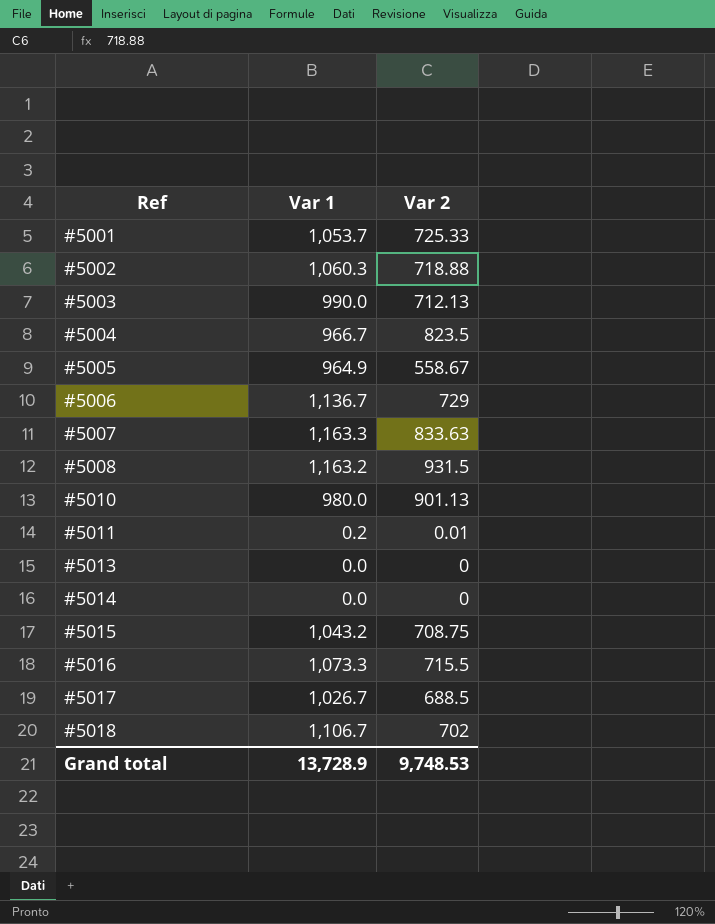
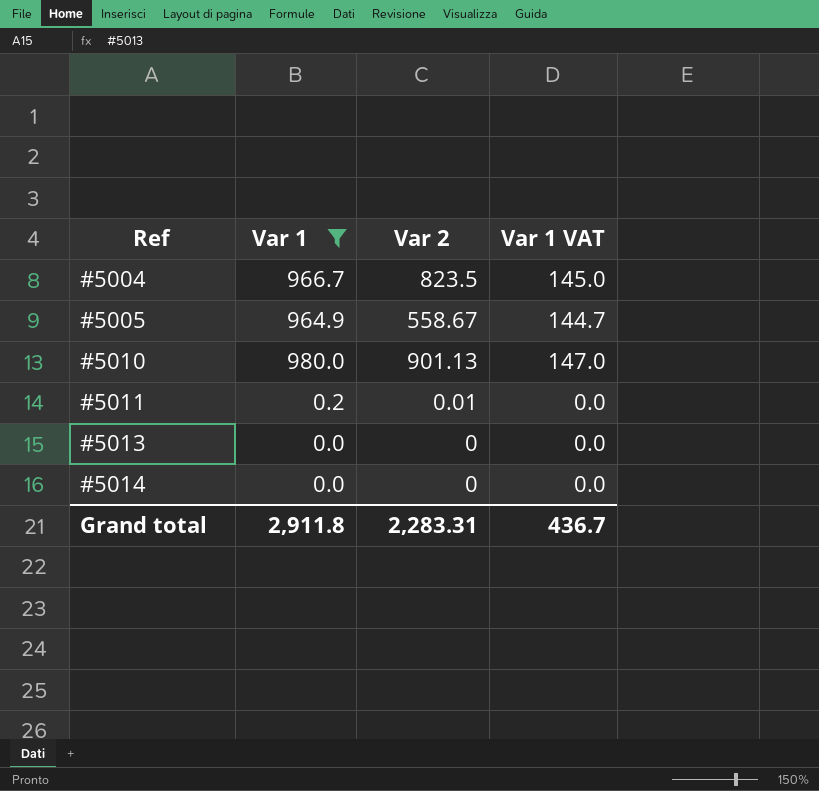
filter: none -> Var 1 <= 980.0
column Var 1 VAT | formula: none -> [Var 1] * 0.15
Grand total | Var 1: 13,728.9 -> 2,911.8
Grand total | Var 2: 9,748.53 -> 2,283.31

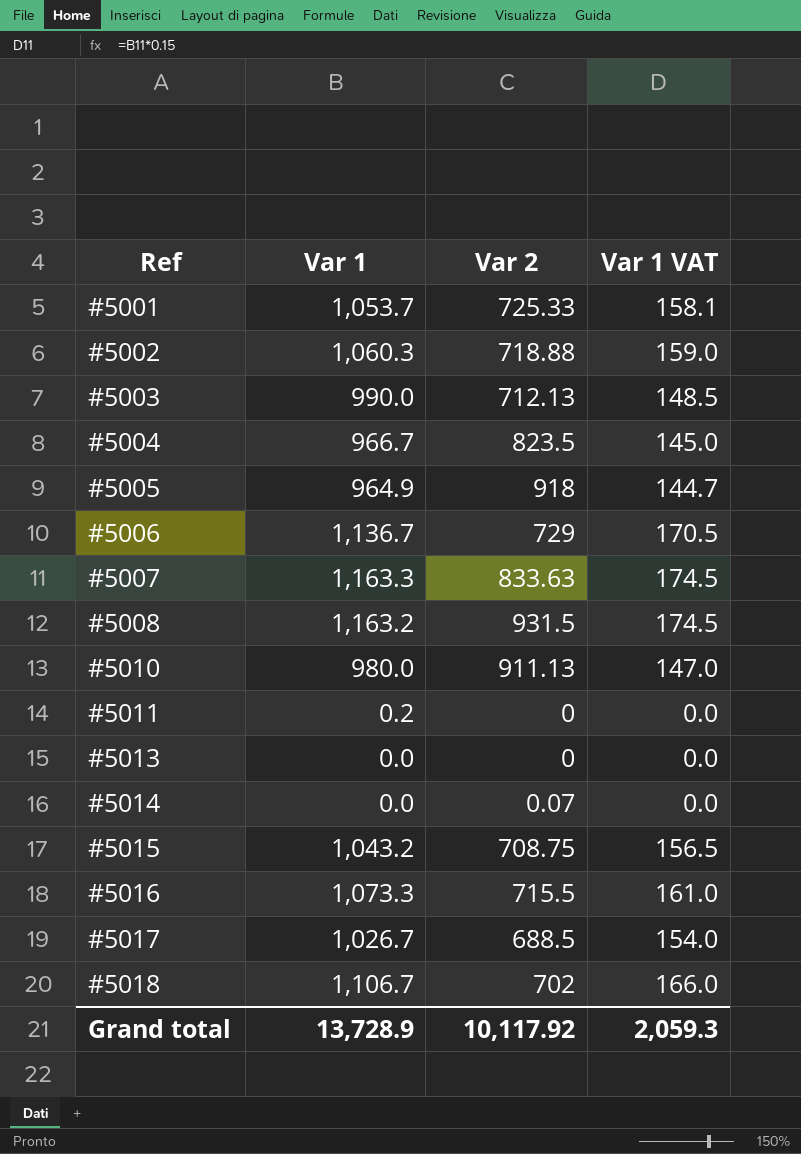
filter: Var 1 <= 980.0 -> none
#5005 | Var 2: 558.67 -> 918
#5010 | Var 2: 901.13 -> 911.13
#5011 | Var 2: 0.01 -> 0
#5014 | Var 2: 0 -> 0.07
Grand total | Var 1: 2,911.8 -> 13,728.9
Grand total | Var 2: 2,283.31 -> 10,117.92
Grand total | Var 1 VAT: 436.7 -> 2,059.3

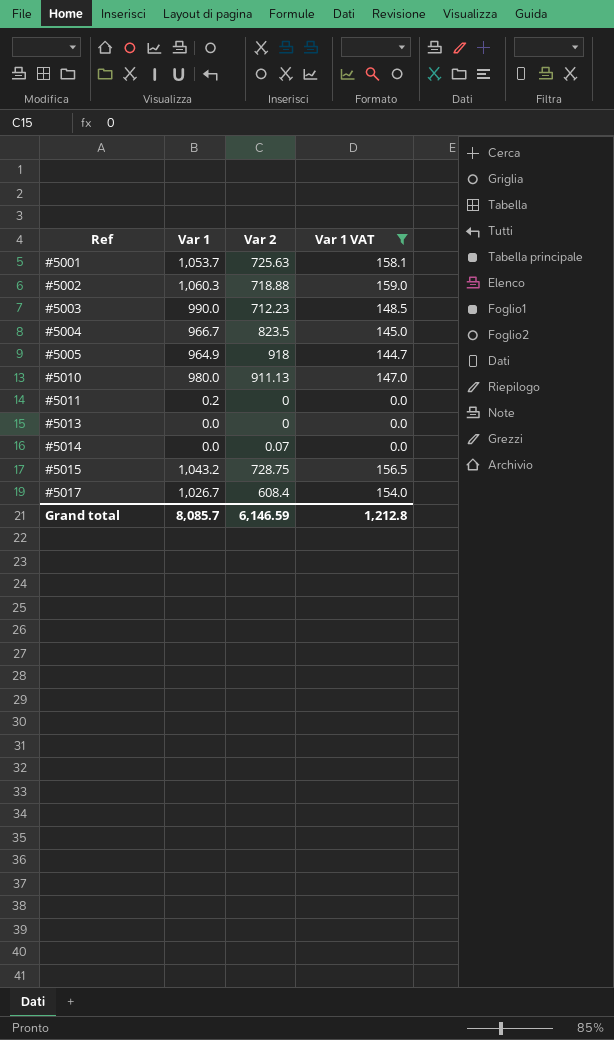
filter: none -> Var 1 VAT <= 159.0
#5001 | Var 2: 725.33 -> 725.63
#5003 | Var 2: 712.13 -> 712.23
#5015 | Var 2: 708.75 -> 728.75
#5017 | Var 2: 688.5 -> 608.4
Grand total | Var 1: 13,728.9 -> 8,085.7
Grand total | Var 2: 10,117.92 -> 6,146.59
Grand total | Var 1 VAT: 2,059.3 -> 1,212.8

